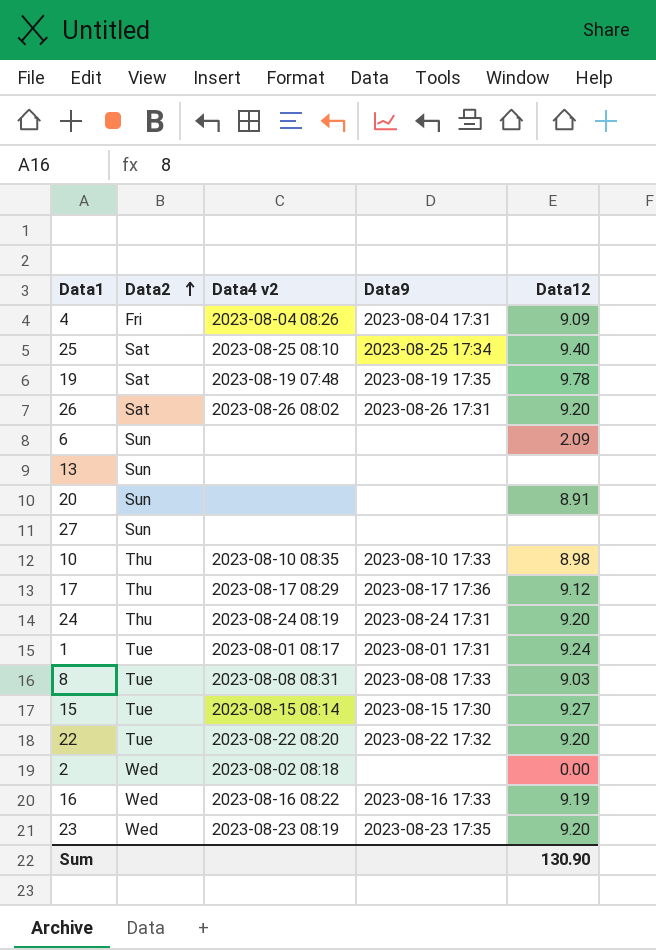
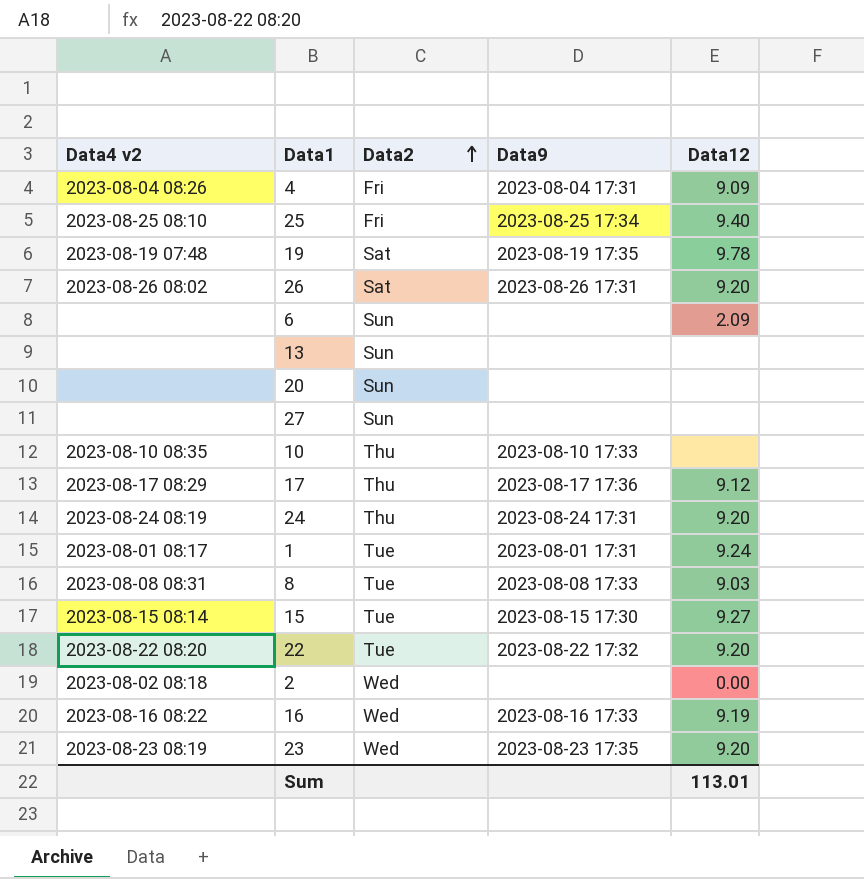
column Data4 v2 | position: 3 -> 1
25 | Data2: Sat -> Fri
20 | Data12: 8.91 -> none
10 | Data12: 8.98 -> none
Sum | Data12: 130.90 -> 113.01

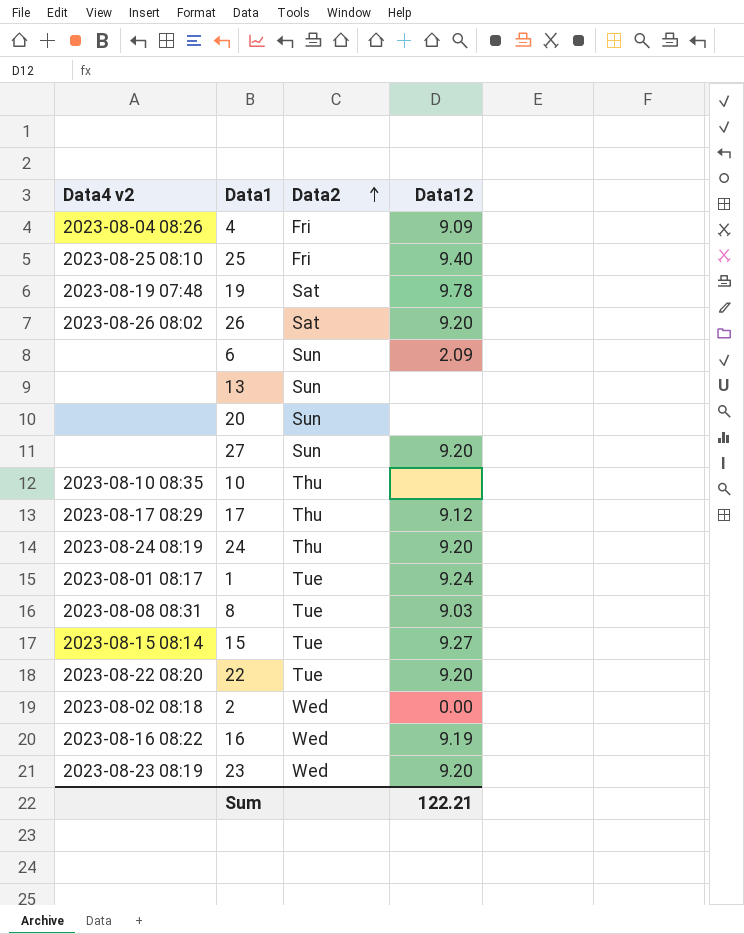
column Data9 | position: 4 -> none
27 | Data12: none -> 9.20
Sum | Data12: 113.01 -> 122.21

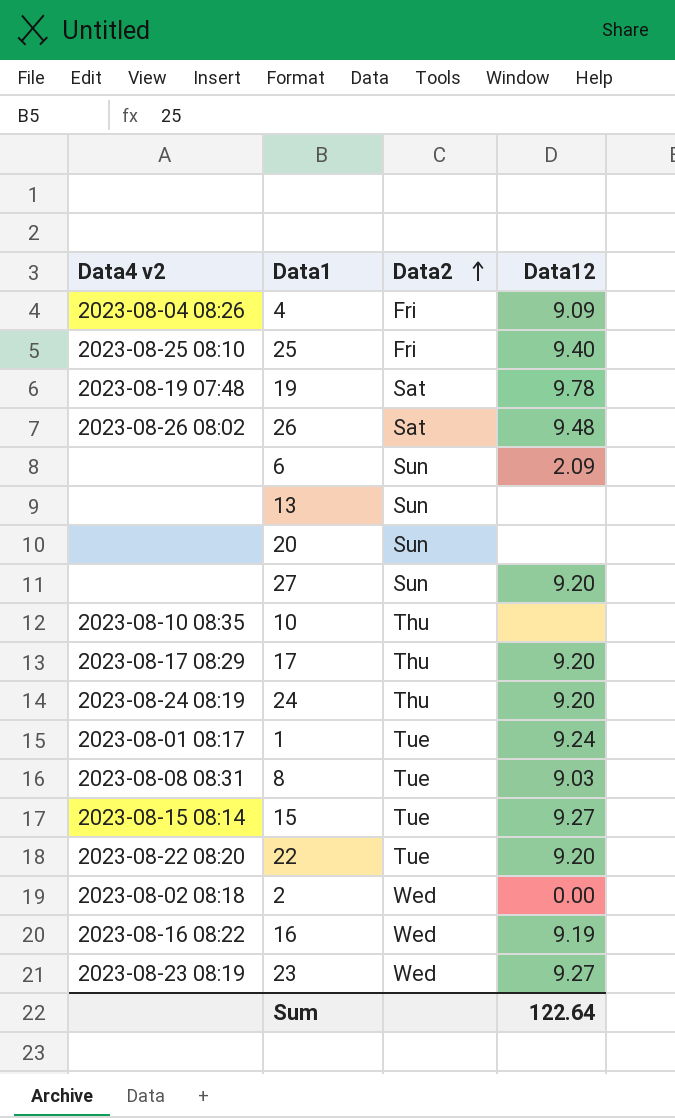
26 | Data12: 9.20 -> 9.48
17 | Data12: 9.12 -> 9.20
23 | Data12: 9.20 -> 9.27
Sum | Data12: 122.21 -> 122.64

